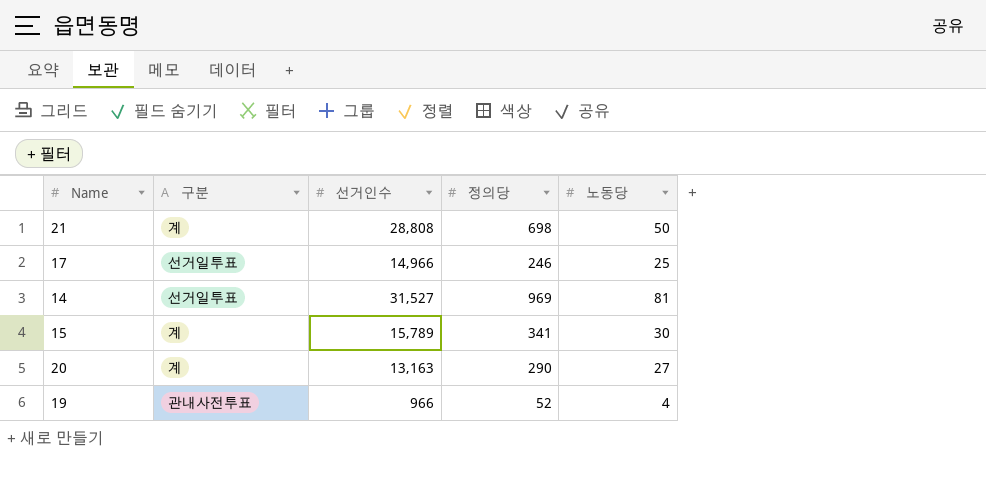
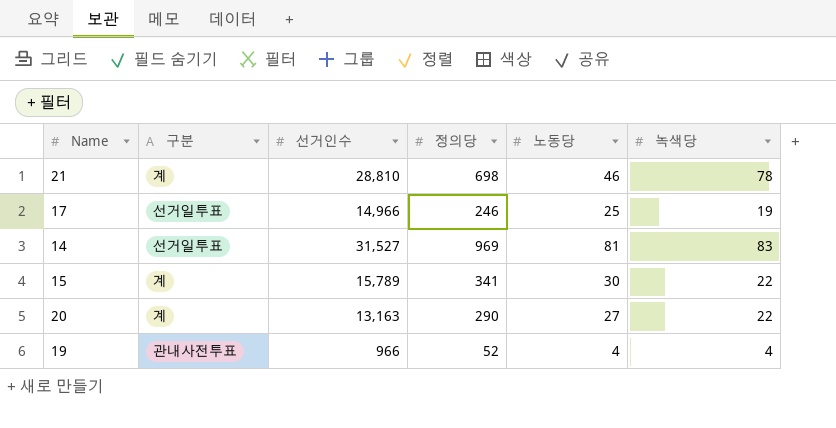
column 녹색당 | position: none -> 6
21 | 선거인수: 28,808 -> 28,810
21 | 노동당: 50 -> 46

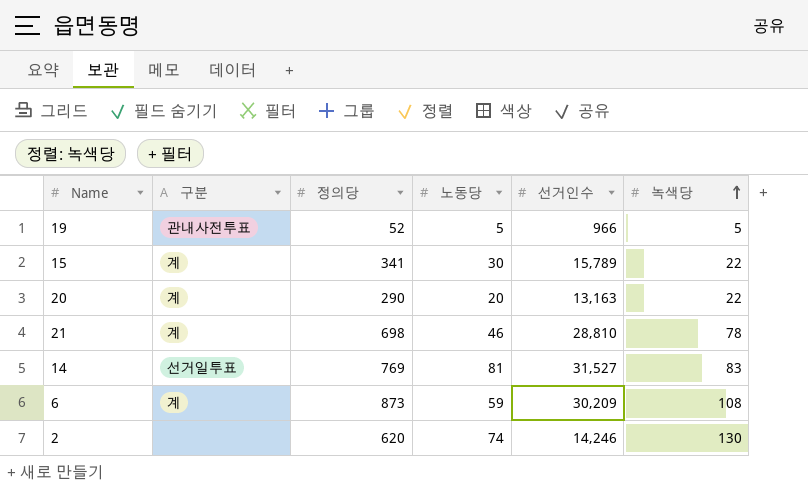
row order: none -> 녹색당 ascending
column 선거인수 | position: 3 -> 5
row 17: 선거일투표 | 14,966 | 246 | 25 | 19 -> none
19 | 노동당: 4 -> 5
19 | 녹색당: 4 -> 5
20 | 노동당: 27 -> 20
14 | 정의당: 969 -> 769
row 6: none -> 계 | 873 | 59 | 30,209 | 108
row 2: none -> none | 620 | 74 | 14,246 | 130

